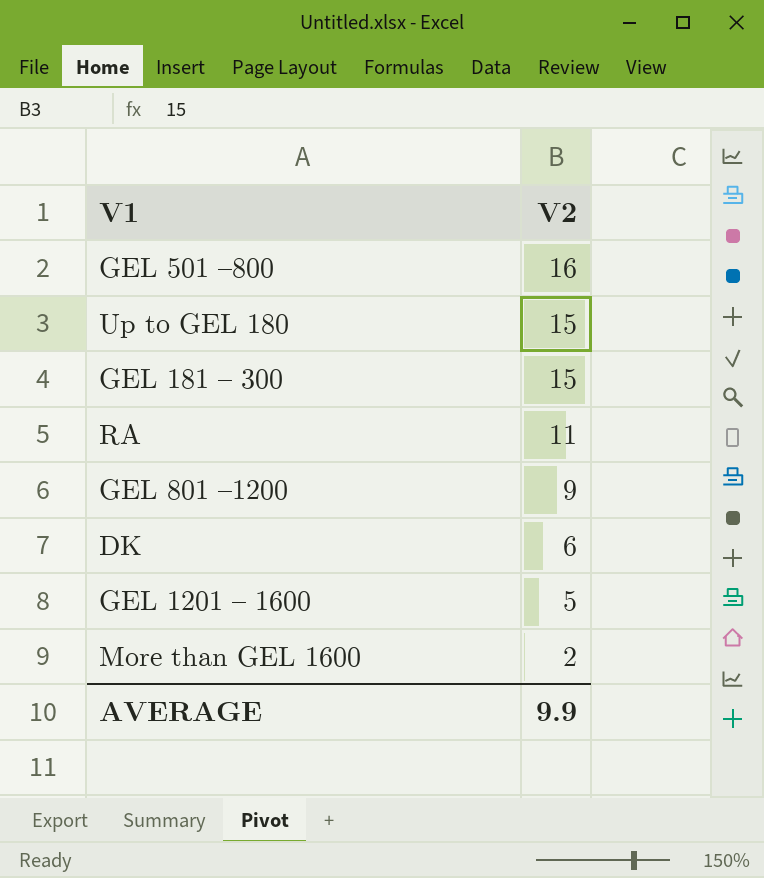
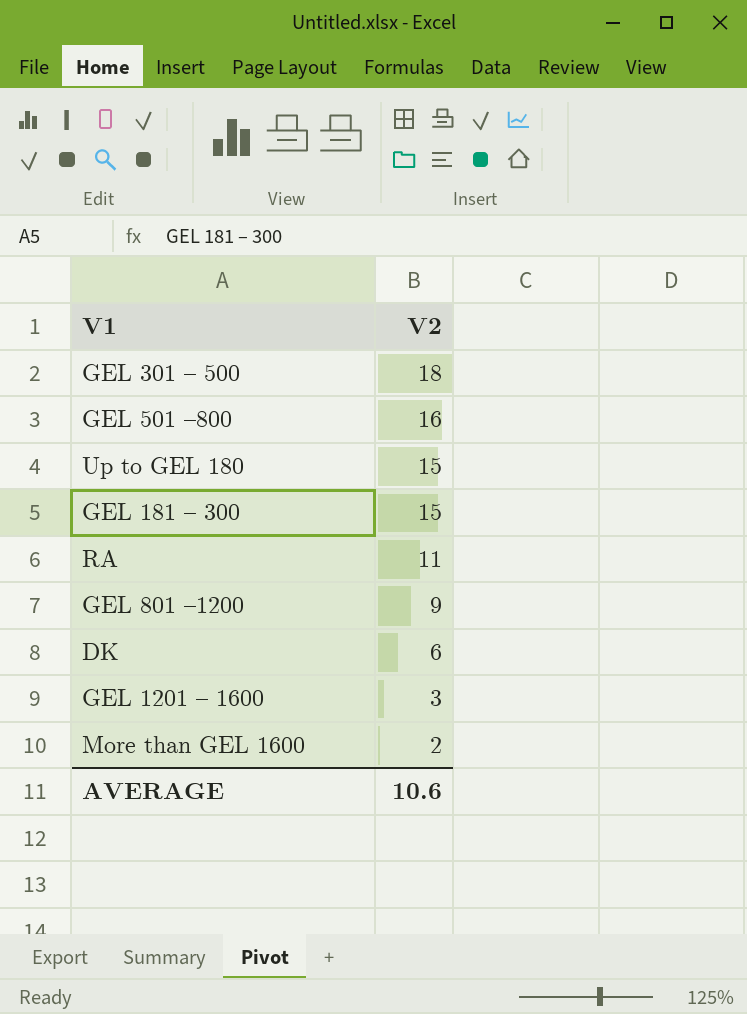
row GEL 301 – 500: none -> 18
GEL 1201 – 1600 | V2: 5 -> 3
AVERAGE | V2: 9.9 -> 10.6

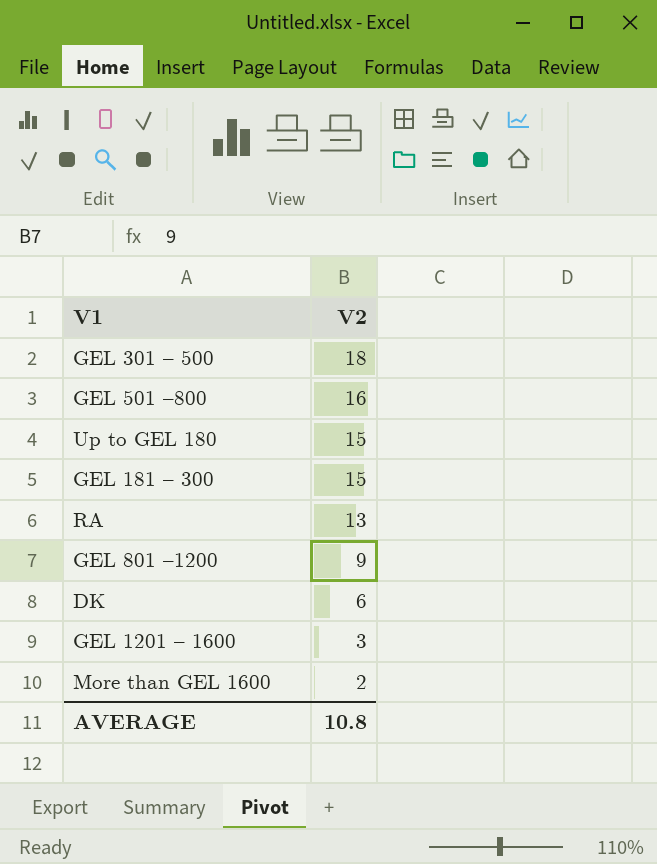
RA | V2: 11 -> 13
AVERAGE | V2: 10.6 -> 10.8

